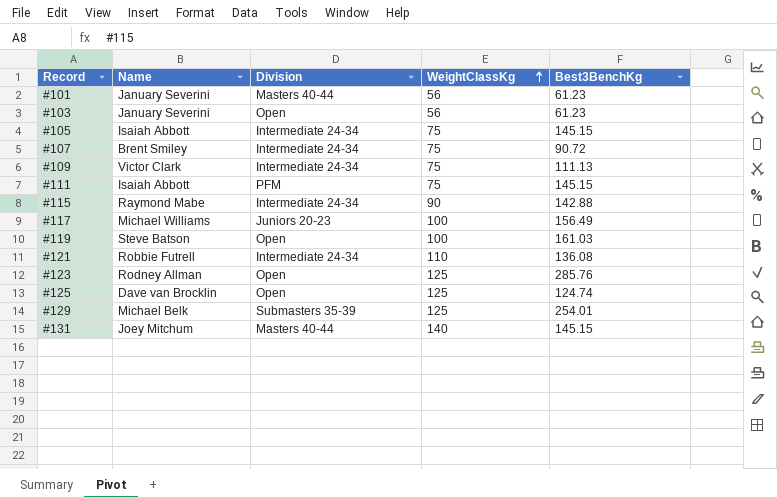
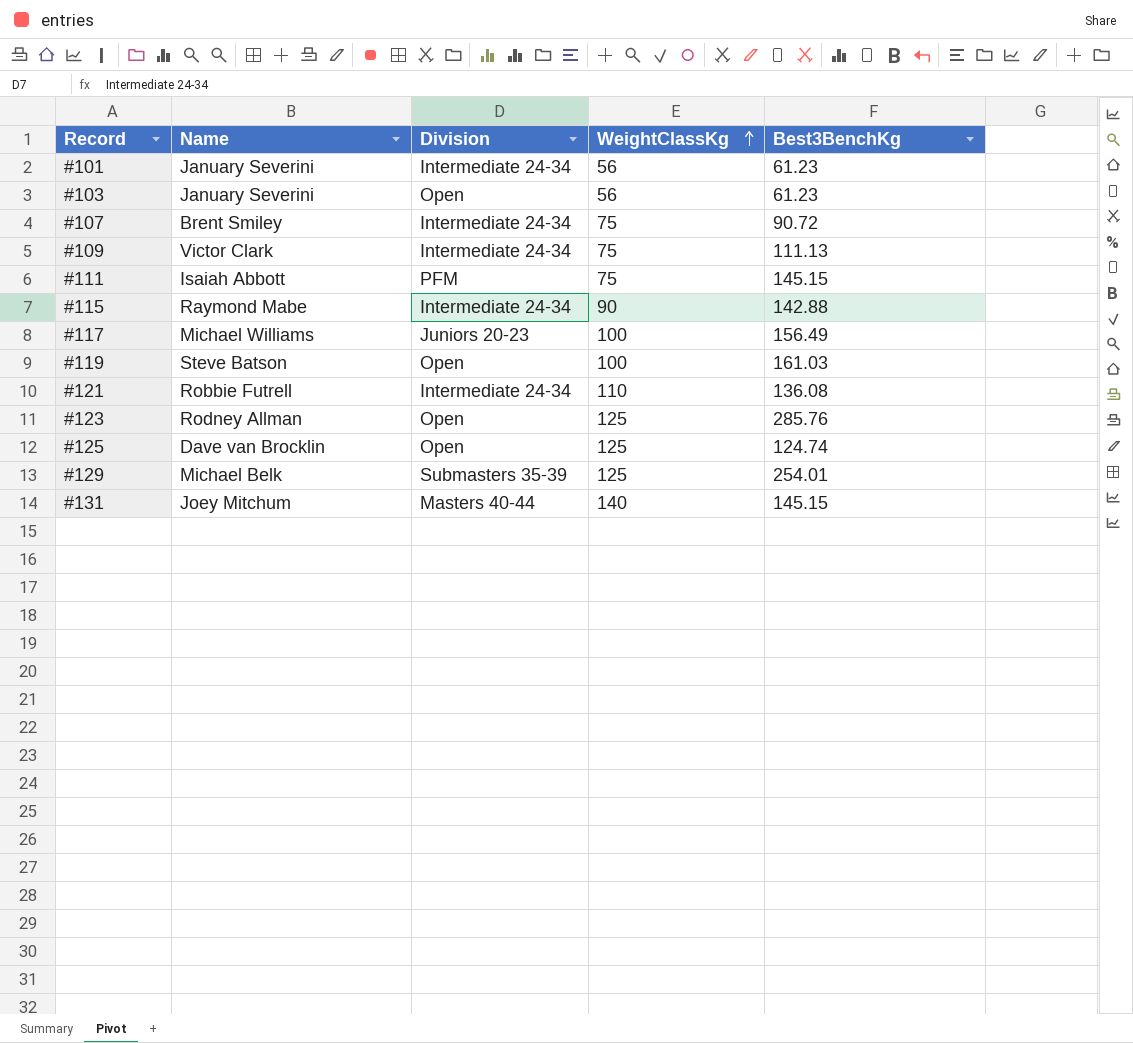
row #105: Isaiah Abbott | Intermediate 24-34 | 75 | 145.15 -> none
#101 | Division: Masters 40-44 -> Intermediate 24-34

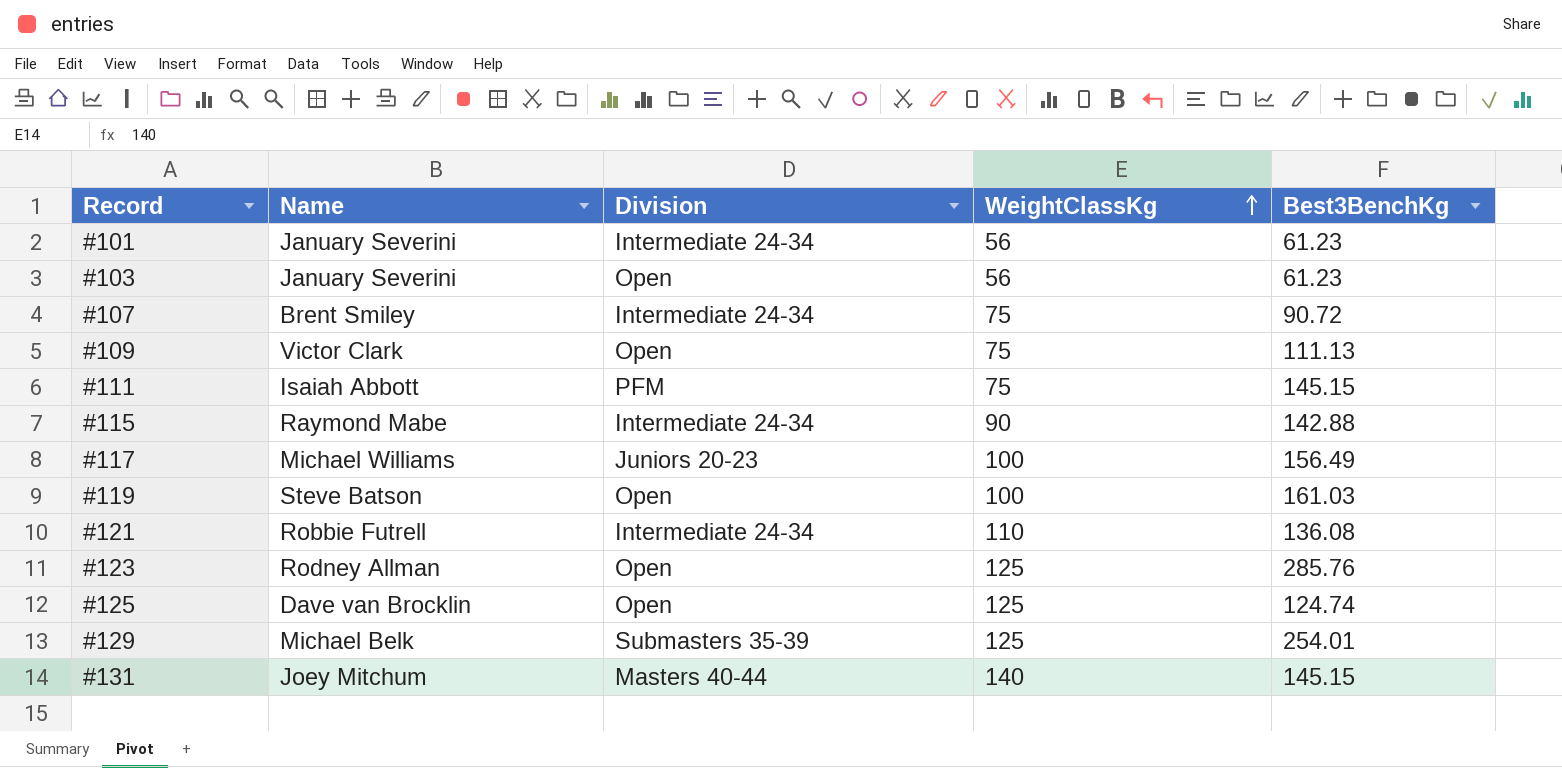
#109 | Division: Intermediate 24-34 -> Open

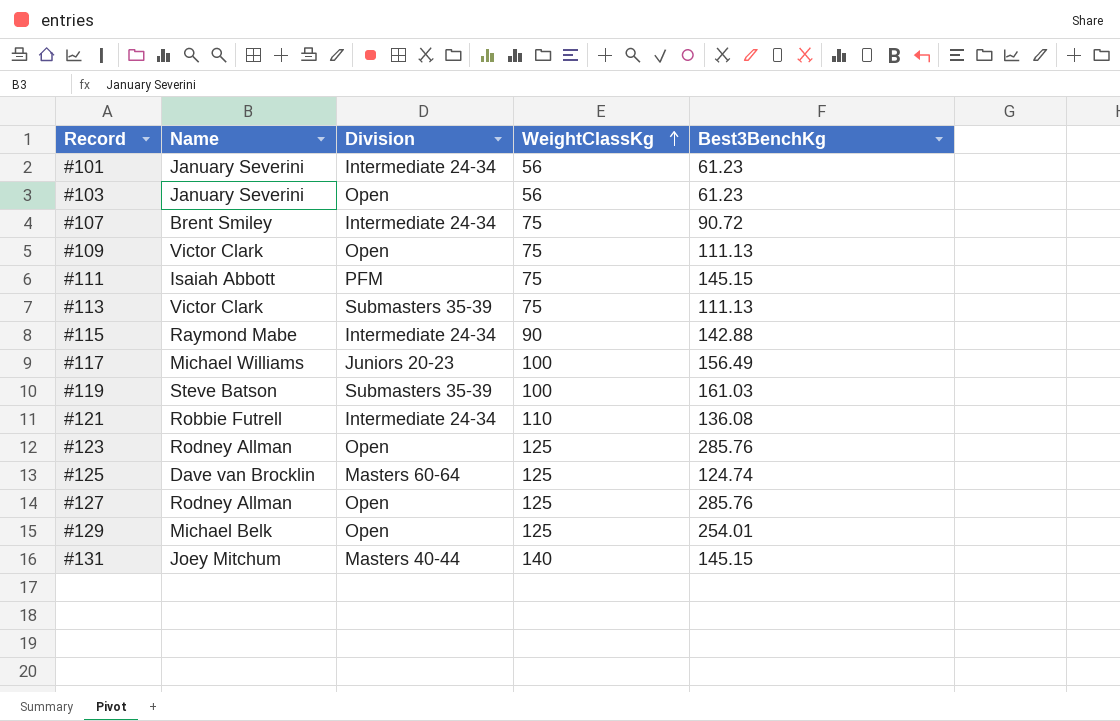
row #113: none -> Victor Clark | Submasters 35-39 | 75 | 111.13
#119 | Division: Open -> Submasters 35-39
#125 | Division: Open -> Masters 60-64
row #127: none -> Rodney Allman | Open | 125 | 285.76
#129 | Division: Submasters 35-39 -> Open

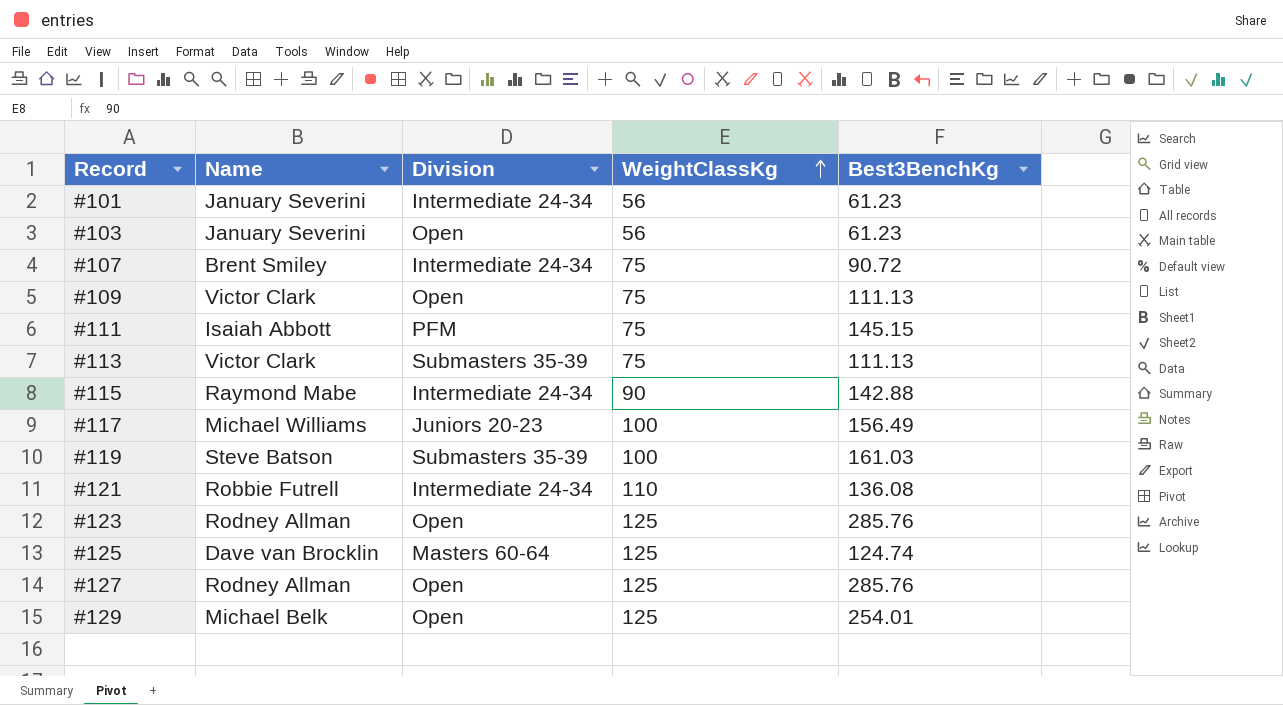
row #131: Joey Mitchum | Masters 40-44 | 140 | 145.15 -> none

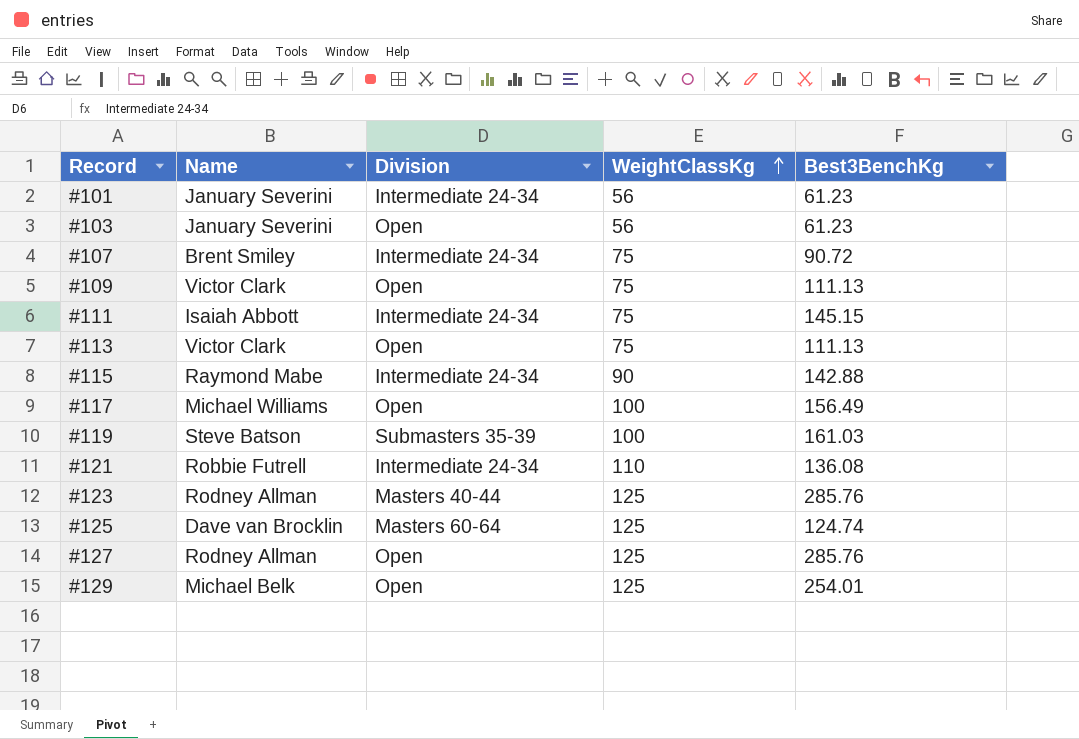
#111 | Division: PFM -> Intermediate 24-34
#113 | Division: Submasters 35-39 -> Open
#117 | Division: Juniors 20-23 -> Open
#123 | Division: Open -> Masters 40-44

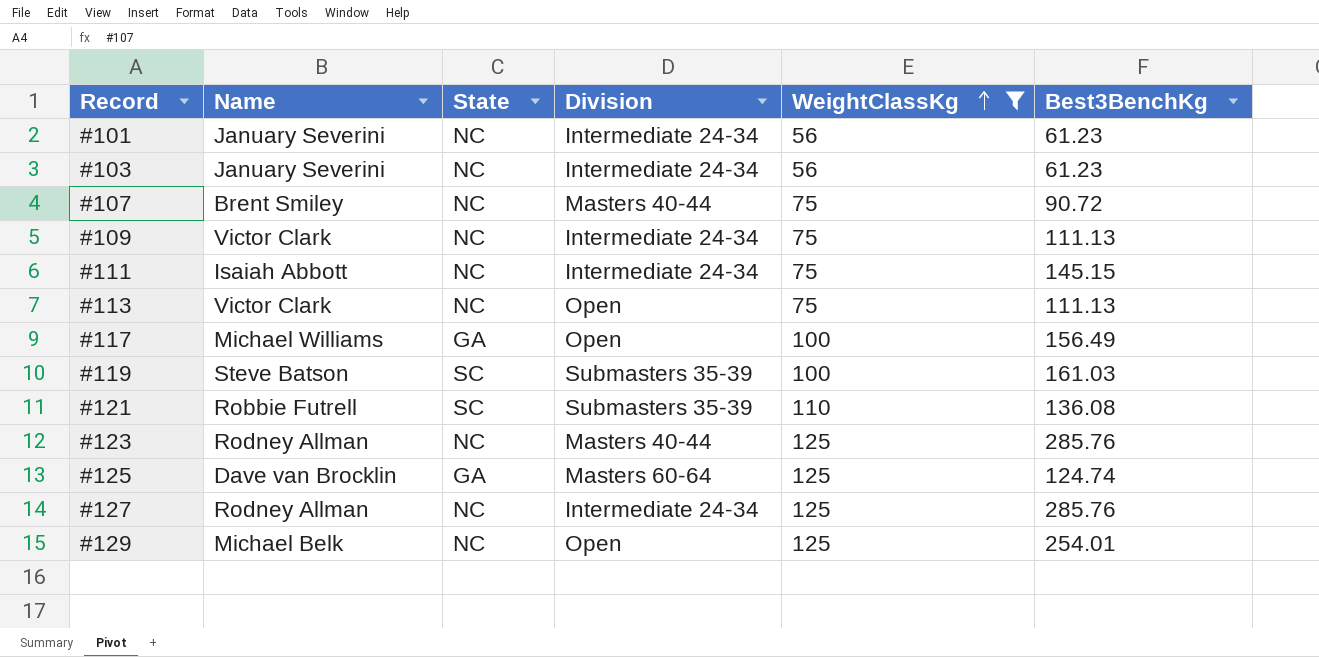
filter: none -> WeightClassKg != 90
column State | position: none -> 3
#103 | Division: Open -> Intermediate 24-34
#107 | Division: Intermediate 24-34 -> Masters 40-44
#109 | Division: Open -> Intermediate 24-34
#121 | Division: Intermediate 24-34 -> Submasters 35-39
#127 | Division: Open -> Intermediate 24-34

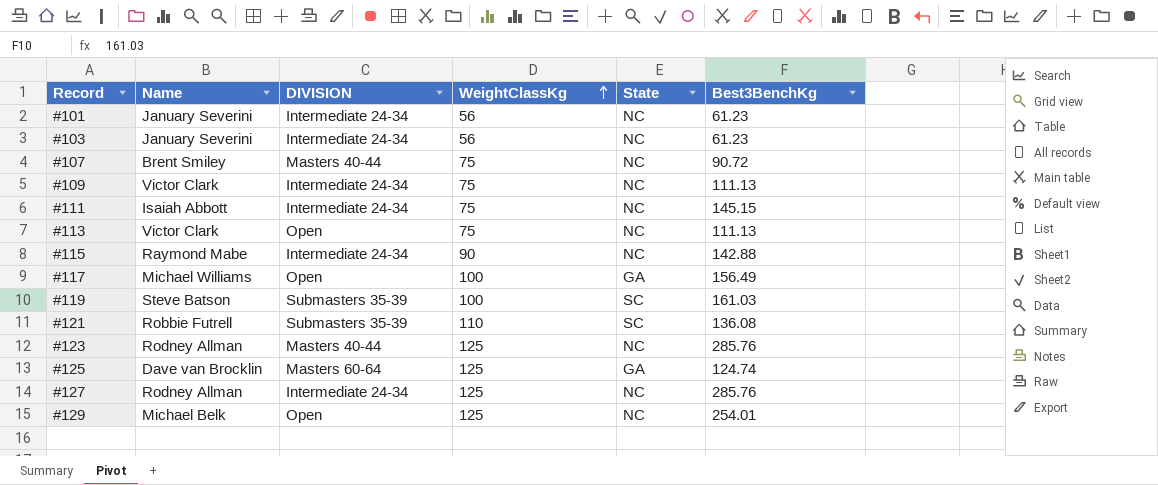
filter: WeightClassKg != 90 -> none
column name: Division -> DIVISION
column State | position: 3 -> 5

